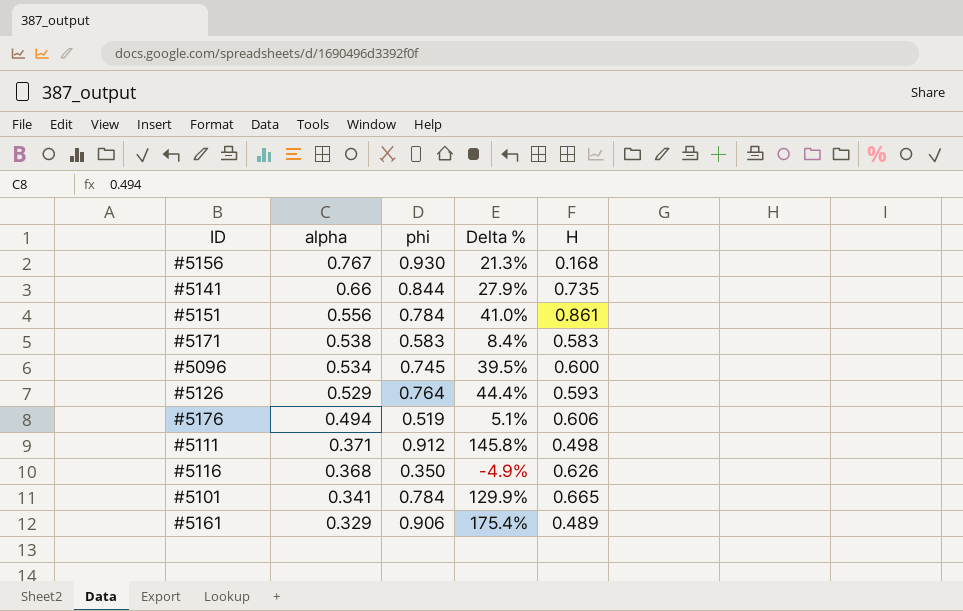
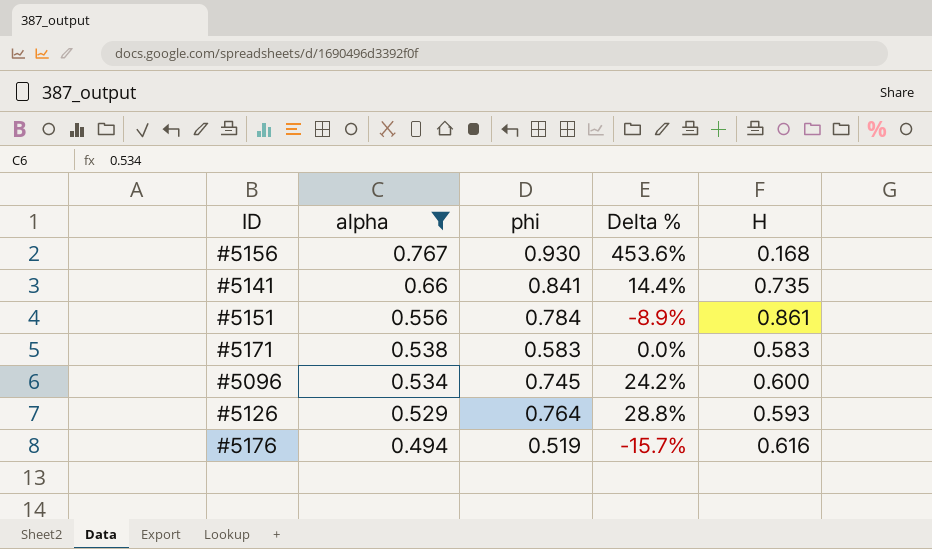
filter: none -> alpha >= 0.494
column Delta % | formula: ([phi] - [alpha]) / [alpha] -> ([phi] - [H]) / [H]
#5141 | phi: 0.844 -> 0.841
#5176 | H: 0.606 -> 0.616

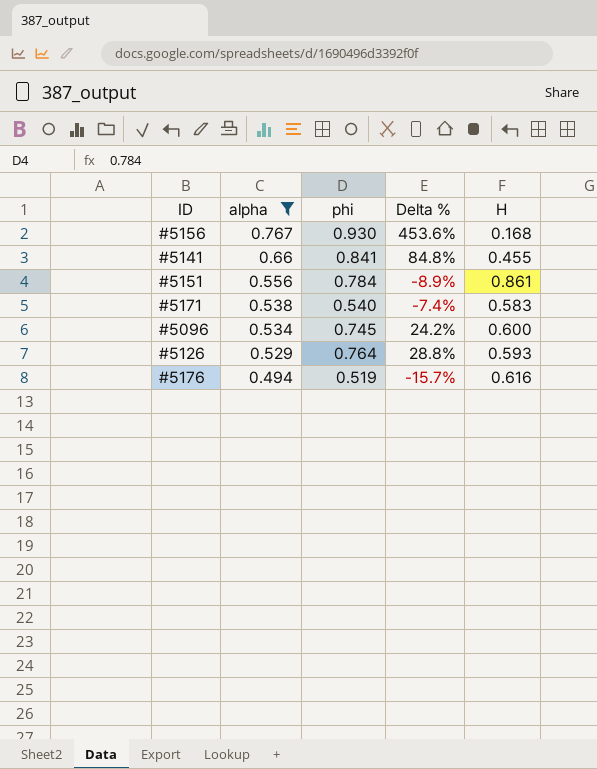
#5141 | Delta %: 14.4% -> 84.8%
#5141 | H: 0.735 -> 0.455
#5171 | phi: 0.583 -> 0.540
#5171 | Delta %: 0.0% -> -7.4%

